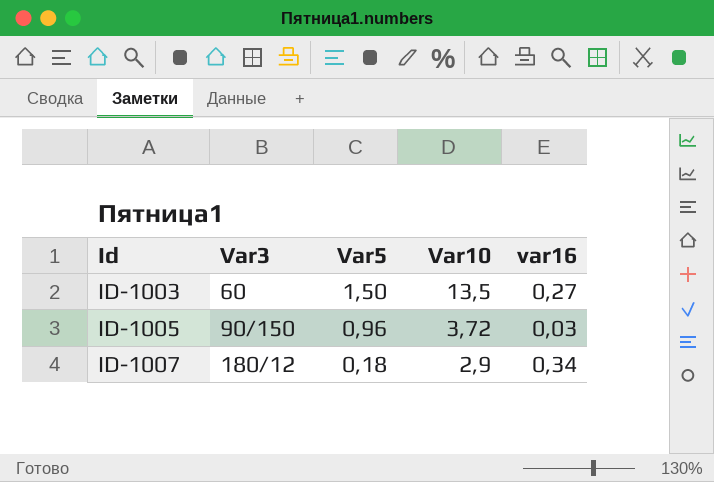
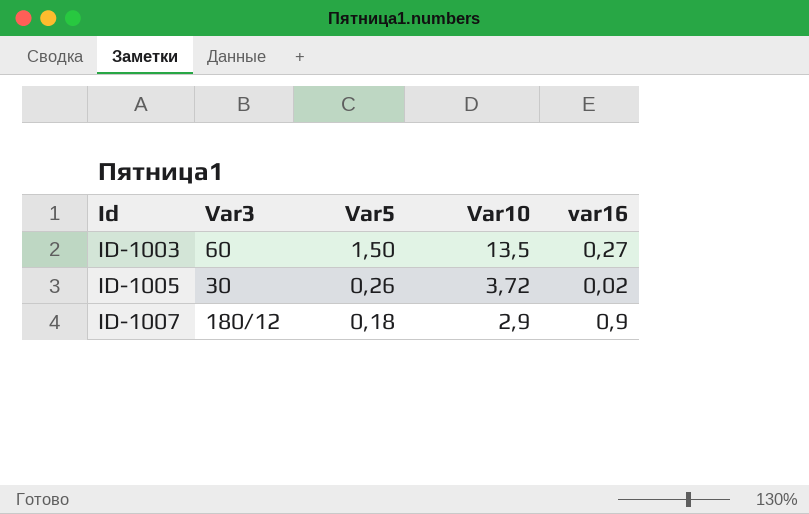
ID-1005 | Var3: 90/150 -> 30
ID-1005 | Var5: 0,96 -> 0,26
ID-1005 | var16: 0,03 -> 0,02
ID-1007 | var16: 0,34 -> 0,9

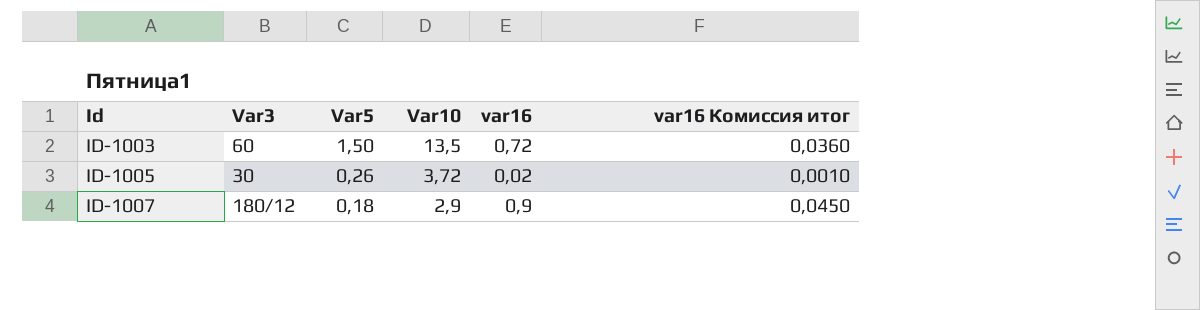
column var16 Комиссия итог | formula: none -> [var16] * 0,05
ID-1003 | var16: 0,27 -> 0,72

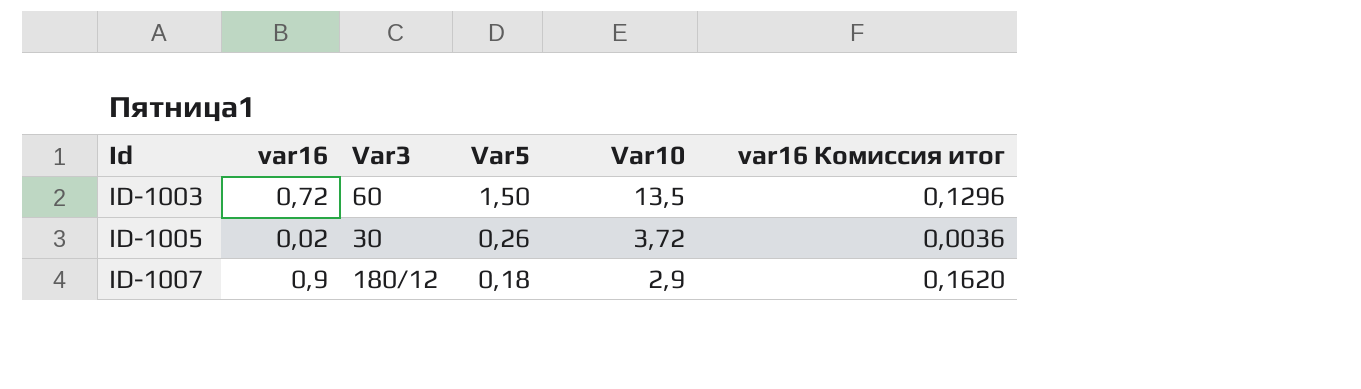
column var16 | position: 5 -> 2
column var16 Комиссия итог | formula: [var16] * 0,05 -> [var16] * 0,18

